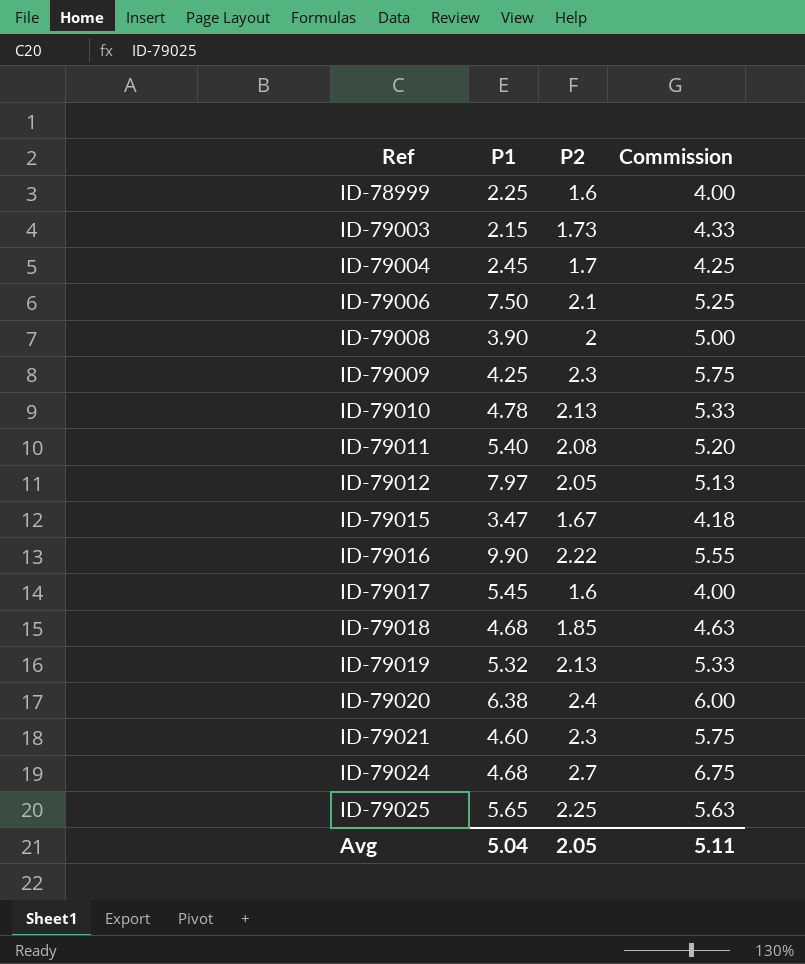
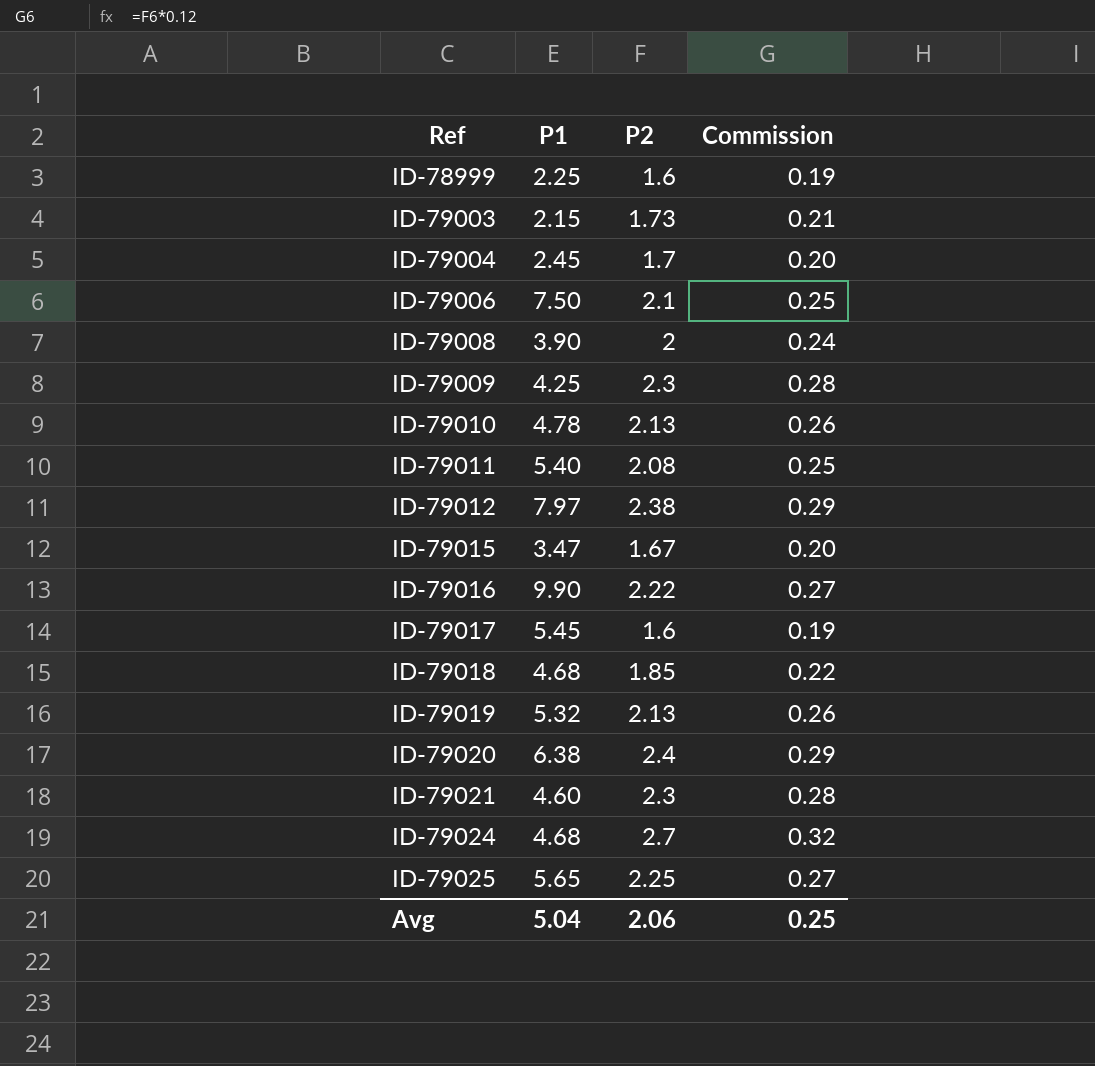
column Commission | formula: [P2] * 2.5 -> [P2] * 0.12
ID-79012 | P2: 2.05 -> 2.38
Avg | P2: 2.05 -> 2.06
Avg | Commission: 5.11 -> 0.25

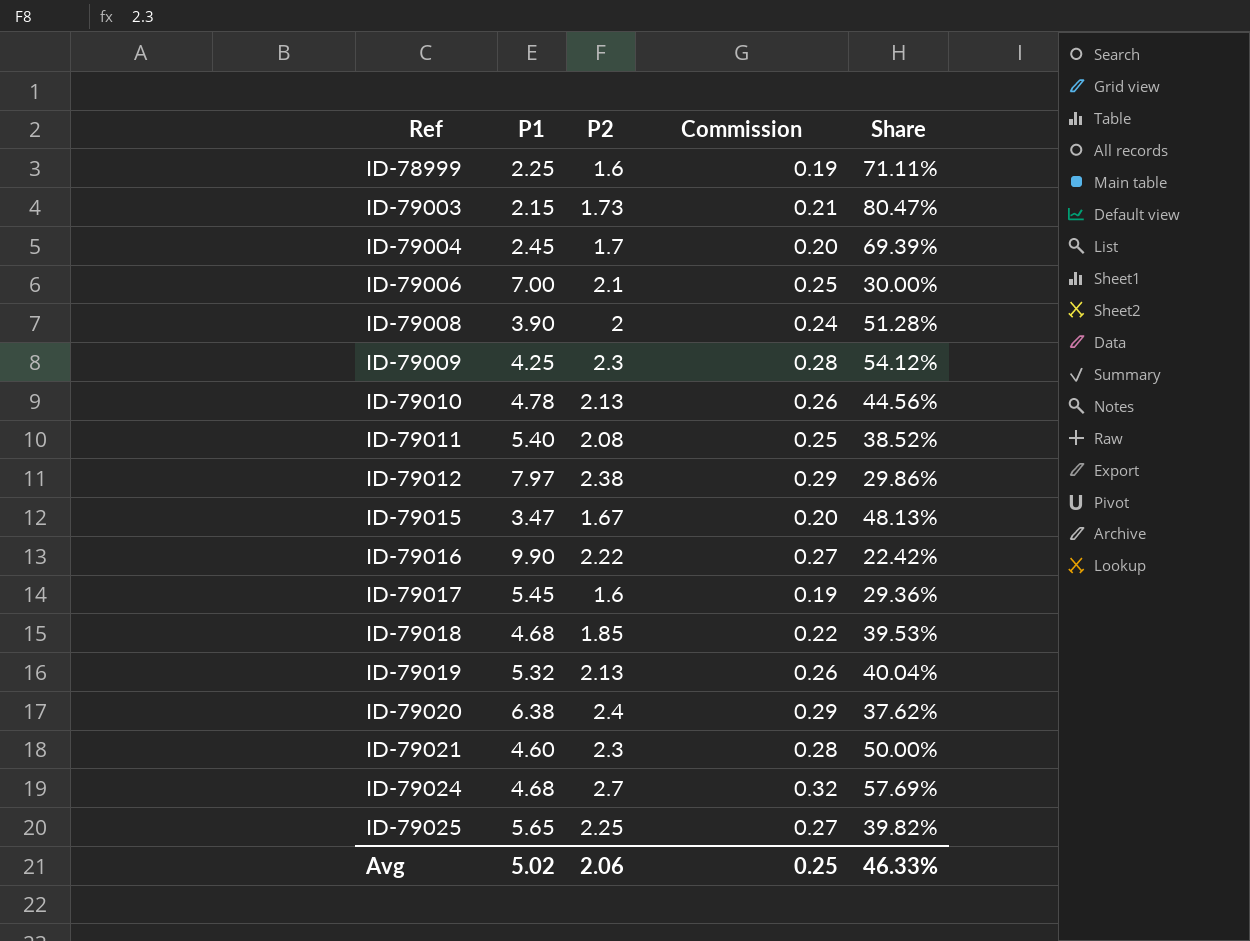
column Share | formula: none -> [P2] / [P1]
ID-79006 | P1: 7.50 -> 7.00
Avg | P1: 5.04 -> 5.02

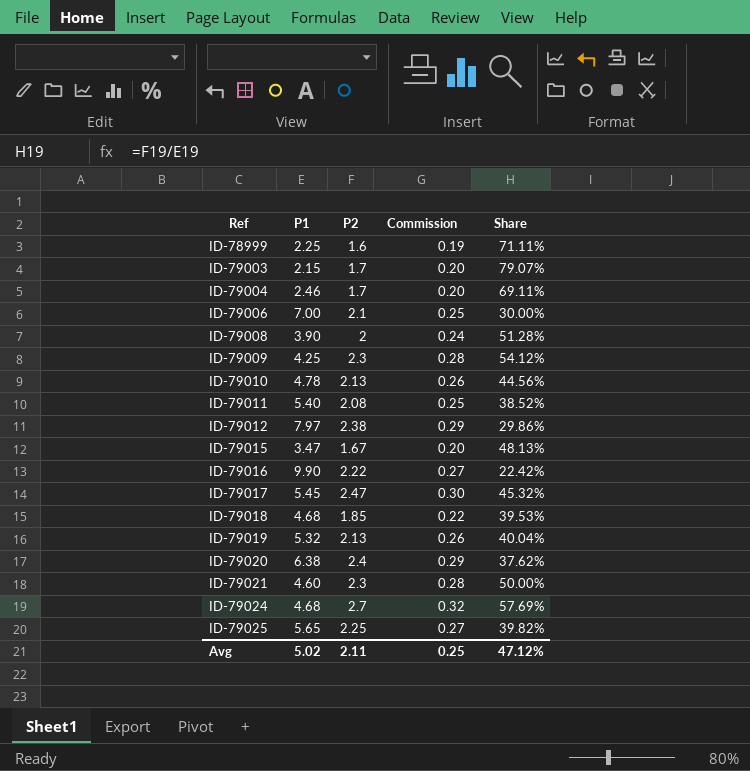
ID-79003 | P2: 1.73 -> 1.7
ID-79003 | Commission: 0.21 -> 0.20
ID-79003 | Share: 80.47% -> 79.07%
ID-79004 | P1: 2.45 -> 2.46
ID-79004 | Share: 69.39% -> 69.11%
ID-79017 | P2: 1.6 -> 2.47
ID-79017 | Commission: 0.19 -> 0.30
ID-79017 | Share: 29.36% -> 45.32%
Avg | P2: 2.06 -> 2.11
Avg | Share: 46.33% -> 47.12%

